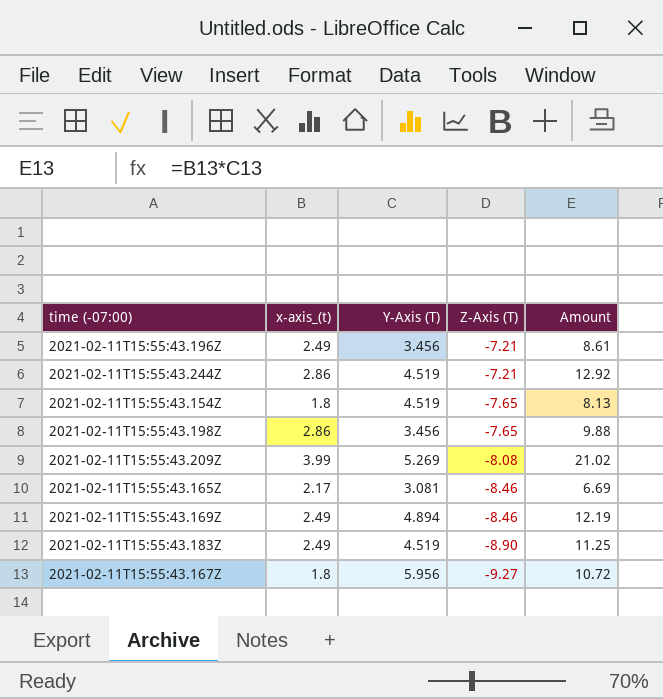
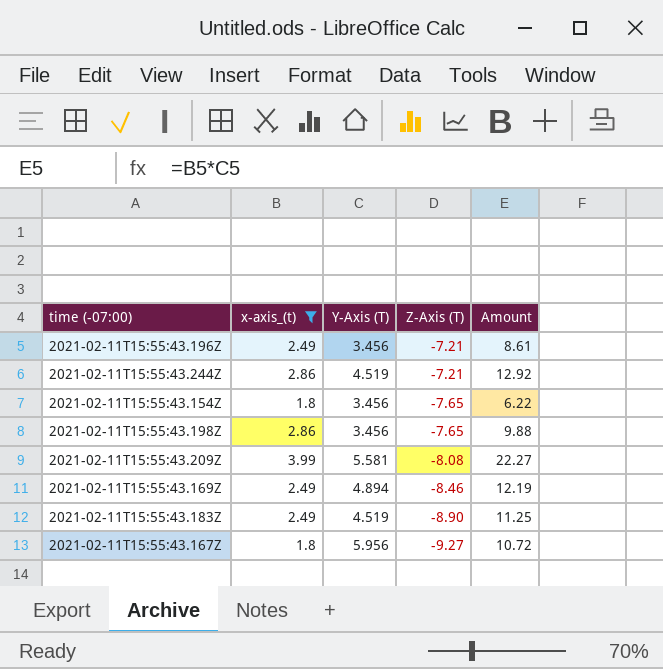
filter: none -> x-axis_(t) != 2.17
2021-02-11T15:55:43.154Z | Y-Axis (T): 4.519 -> 3.456
2021-02-11T15:55:43.154Z | Amount: 8.13 -> 6.22
2021-02-11T15:55:43.209Z | Y-Axis (T): 5.269 -> 5.581
2021-02-11T15:55:43.209Z | Amount: 21.02 -> 22.27

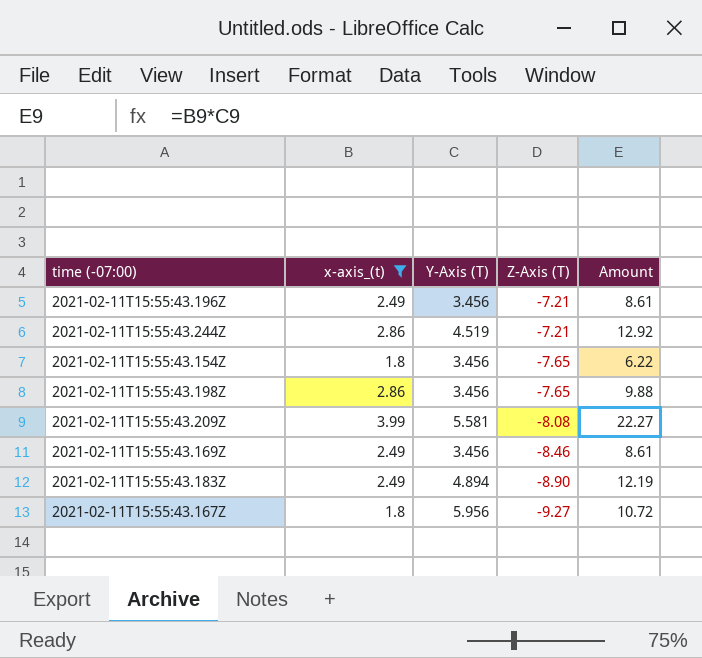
2021-02-11T15:55:43.169Z | Y-Axis (T): 4.894 -> 3.456
2021-02-11T15:55:43.169Z | Amount: 12.19 -> 8.61
2021-02-11T15:55:43.183Z | Y-Axis (T): 4.519 -> 4.894
2021-02-11T15:55:43.183Z | Amount: 11.25 -> 12.19

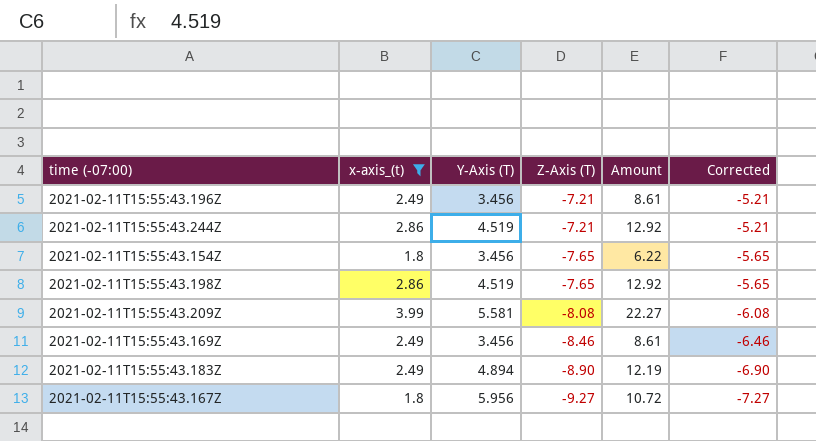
column Corrected | formula: none -> [Z-Axis (T)] + 2
2021-02-11T15:55:43.198Z | Y-Axis (T): 3.456 -> 4.519
2021-02-11T15:55:43.198Z | Amount: 9.88 -> 12.92

